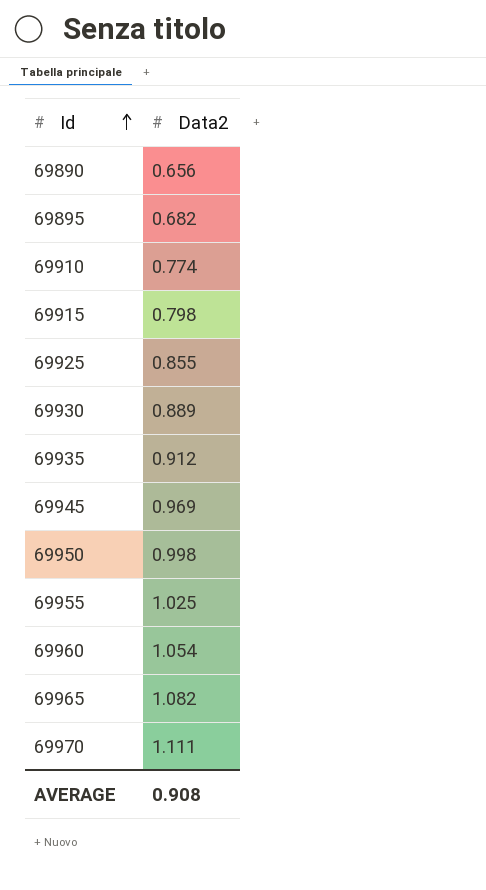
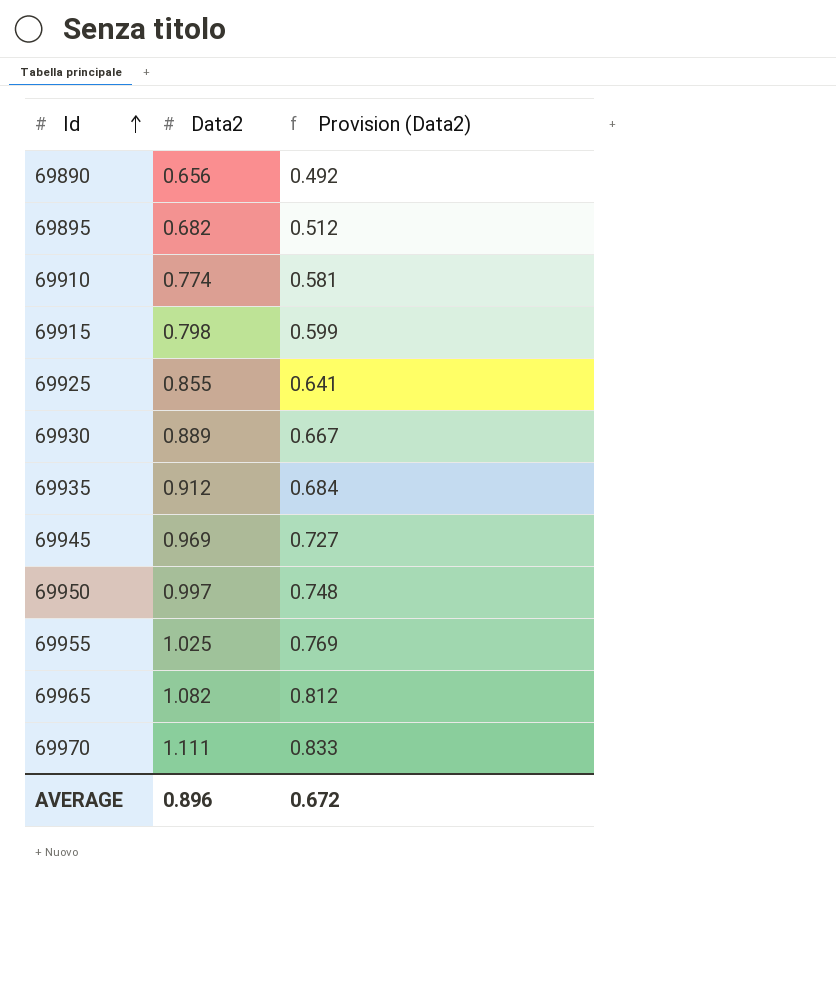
column Provision (Data2) | formula: none -> [Data2] * 0.75
row 69960: 1.054 -> none
69950 | Data2: 0.998 -> 0.997
AVERAGE | Data2: 0.908 -> 0.896

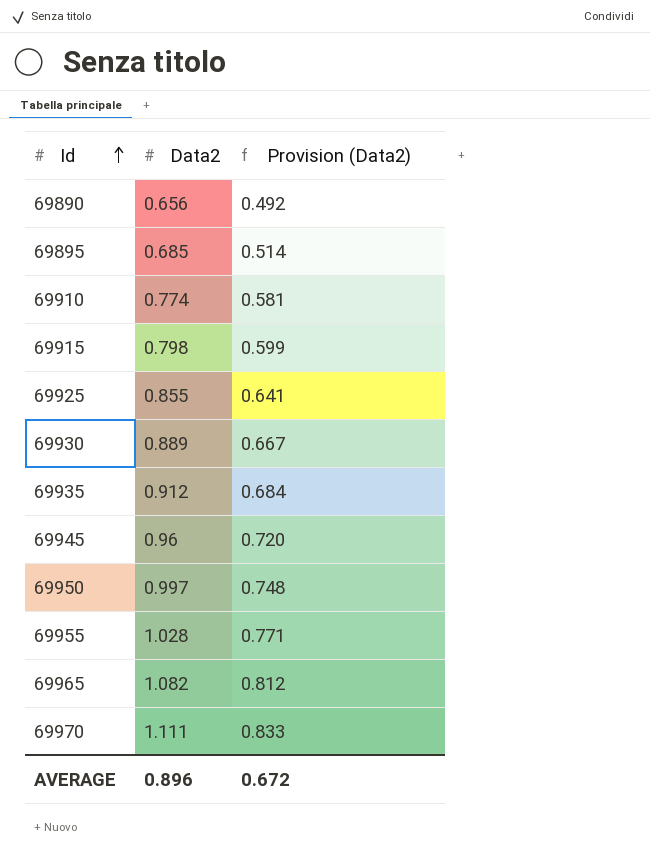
69895 | Data2: 0.682 -> 0.685
69895 | Provision (Data2): 0.512 -> 0.514
69945 | Data2: 0.969 -> 0.96
69945 | Provision (Data2): 0.727 -> 0.720
69955 | Data2: 1.025 -> 1.028
69955 | Provision (Data2): 0.769 -> 0.771

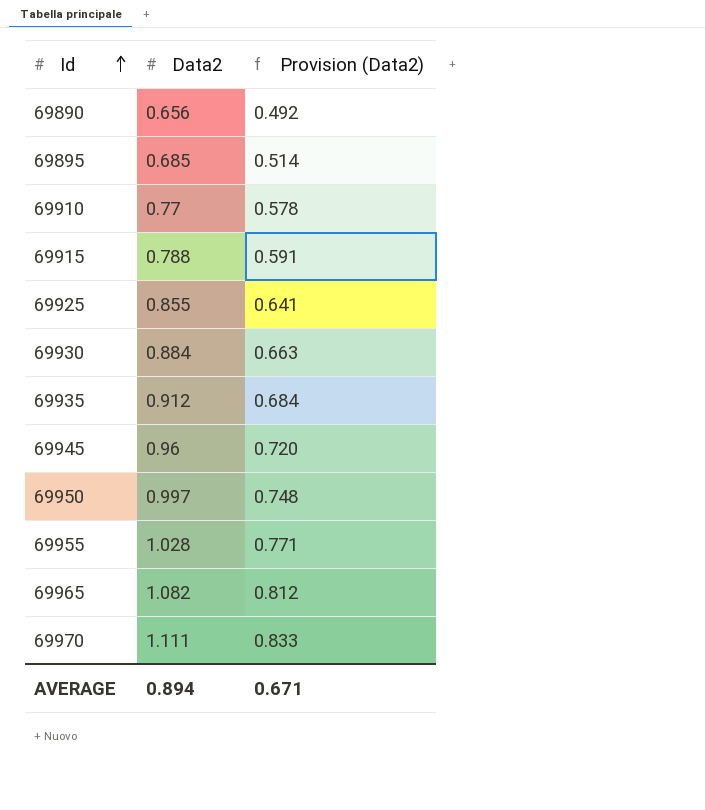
69910 | Data2: 0.774 -> 0.77
69910 | Provision (Data2): 0.581 -> 0.578
69915 | Data2: 0.798 -> 0.788
69915 | Provision (Data2): 0.599 -> 0.591
69930 | Data2: 0.889 -> 0.884
69930 | Provision (Data2): 0.667 -> 0.663
AVERAGE | Data2: 0.896 -> 0.894
AVERAGE | Provision (Data2): 0.672 -> 0.671

